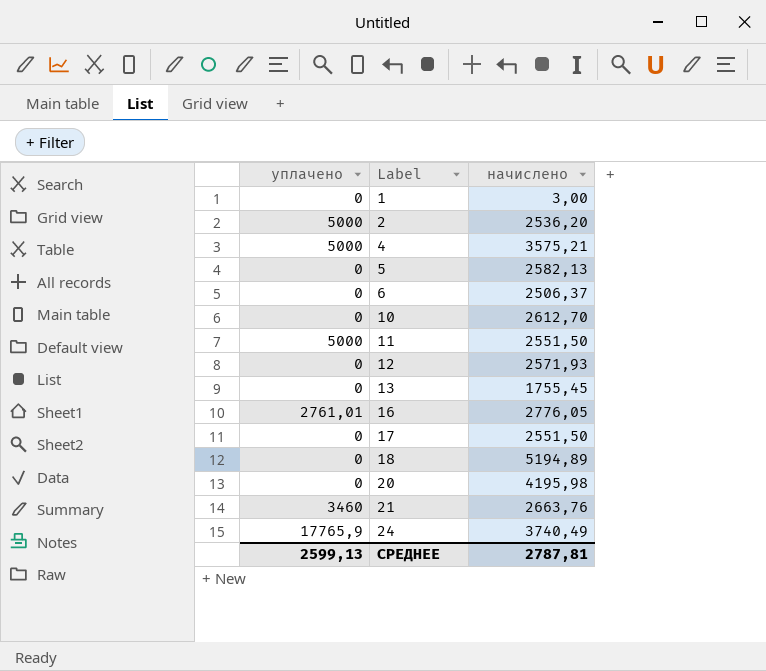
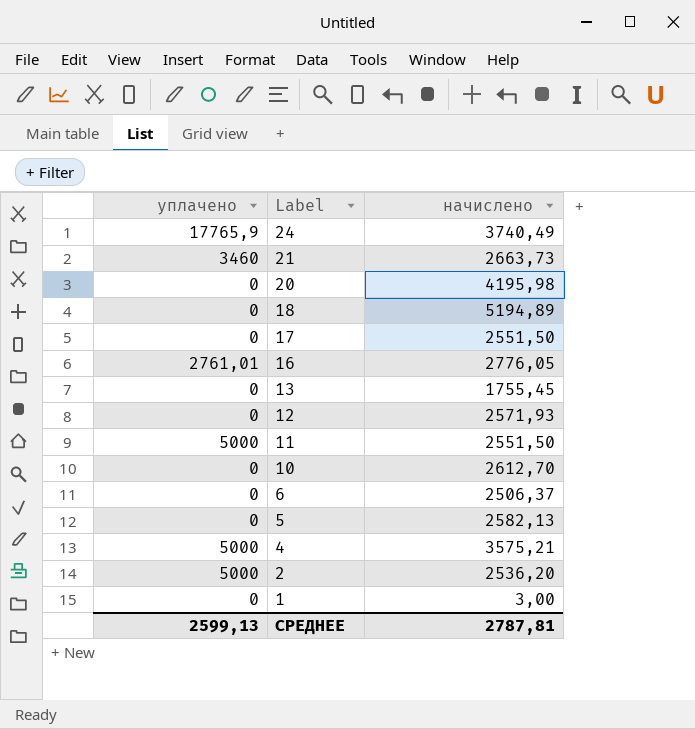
row order: Label ascending -> Label descending
21 | начислено: 2663,76 -> 2663,73

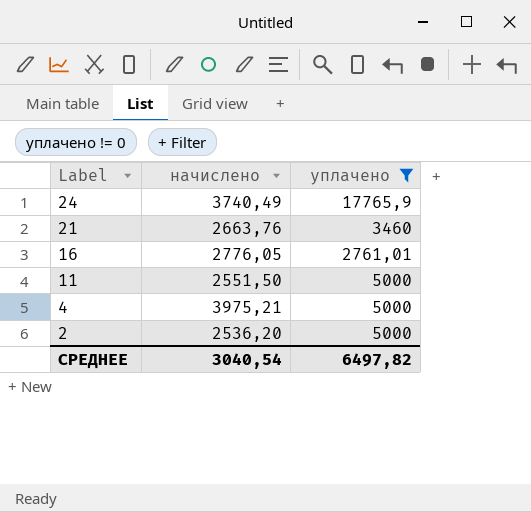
filter: none -> уплачено != 0
column уплачено | position: 1 -> 3
21 | начислено: 2663,73 -> 2663,76
4 | начислено: 3575,21 -> 3975,21
СРЕДНЕЕ | начислено: 2787,81 -> 3040,54
СРЕДНЕЕ | уплачено: 2599,13 -> 6497,82

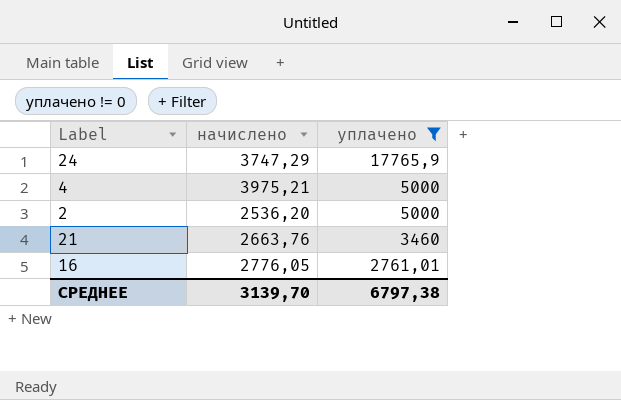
row order: Label descending -> уплачено descending
row 11: 2551,50 | 5000 -> none
24 | начислено: 3740,49 -> 3747,29
СРЕДНЕЕ | начислено: 3040,54 -> 3139,70
СРЕДНЕЕ | уплачено: 6497,82 -> 6797,38

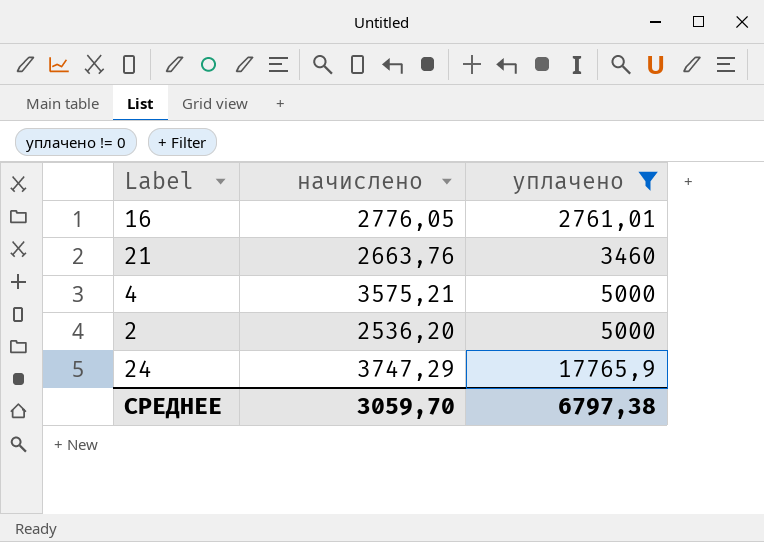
row order: уплачено descending -> уплачено ascending
4 | начислено: 3975,21 -> 3575,21
СРЕДНЕЕ | начислено: 3139,70 -> 3059,70

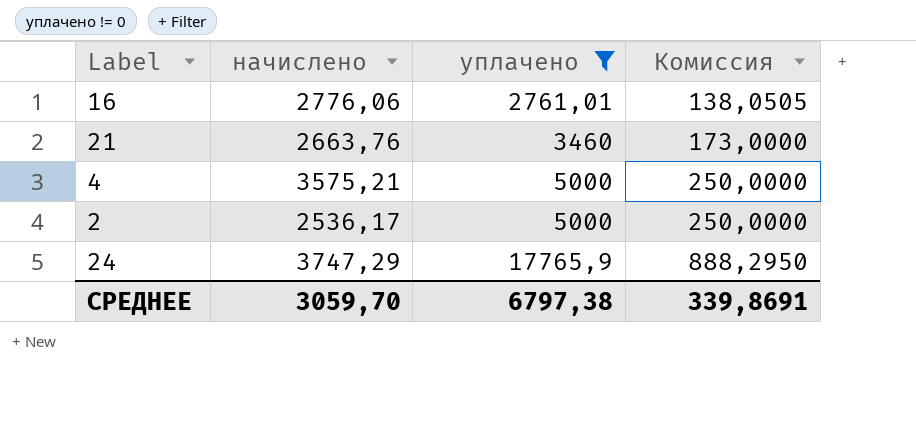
column Комиссия | formula: none -> [уплачено] * 0,05
16 | начислено: 2776,05 -> 2776,06
2 | начислено: 2536,20 -> 2536,17

